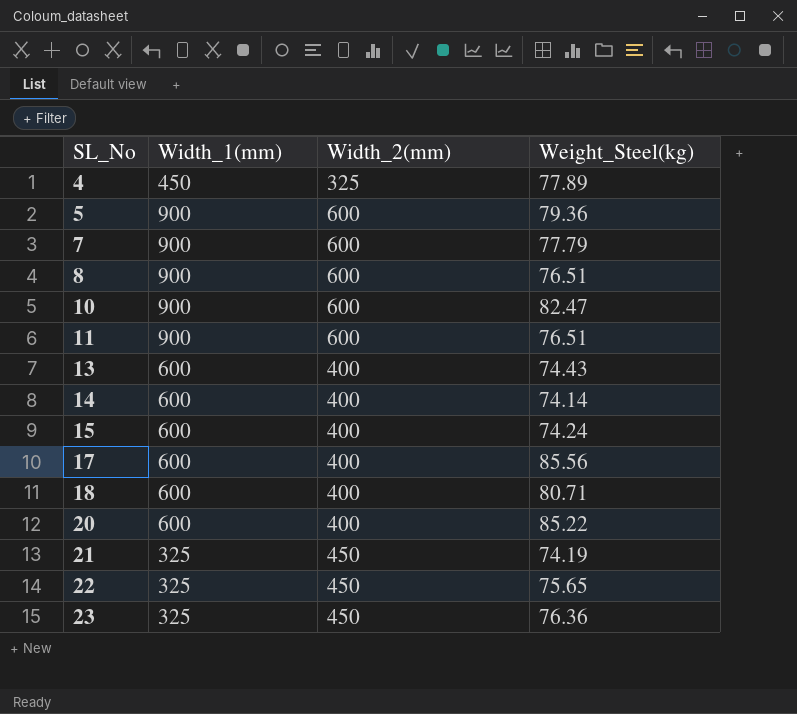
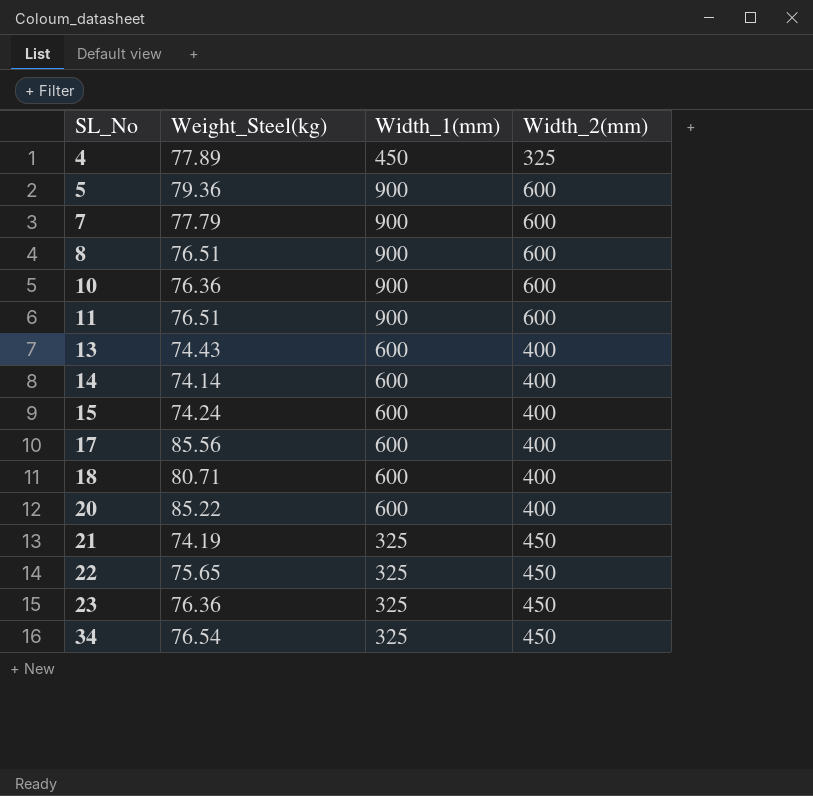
column Weight_Steel(kg) | position: 4 -> 2
10 | Weight_Steel(kg): 82.47 -> 76.36
row 34: none -> 76.54 | 325 | 450

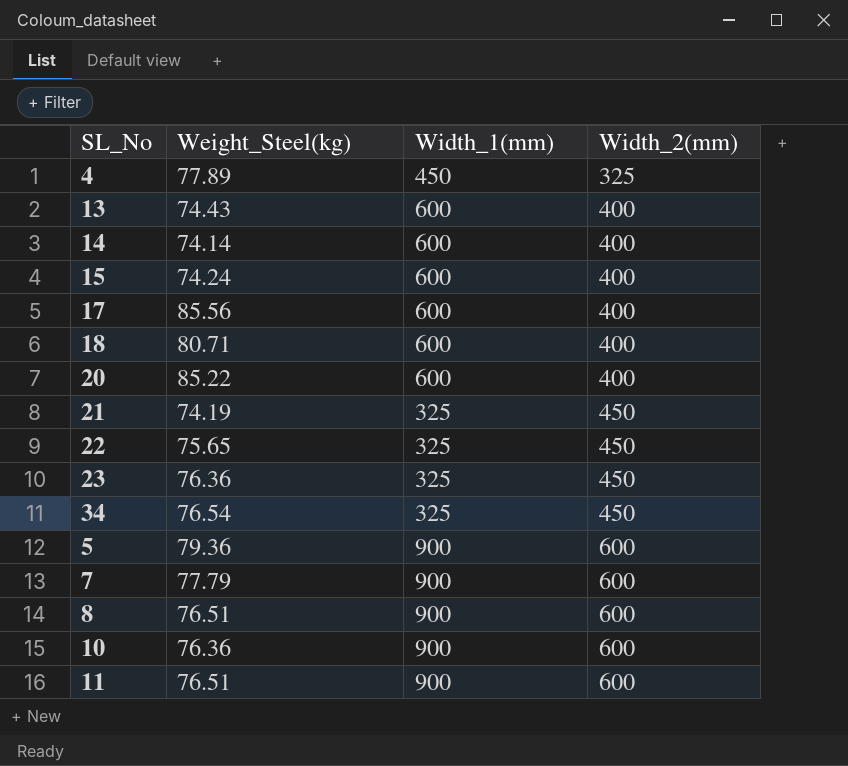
row order: SL_No ascending -> Width_2(mm) ascending

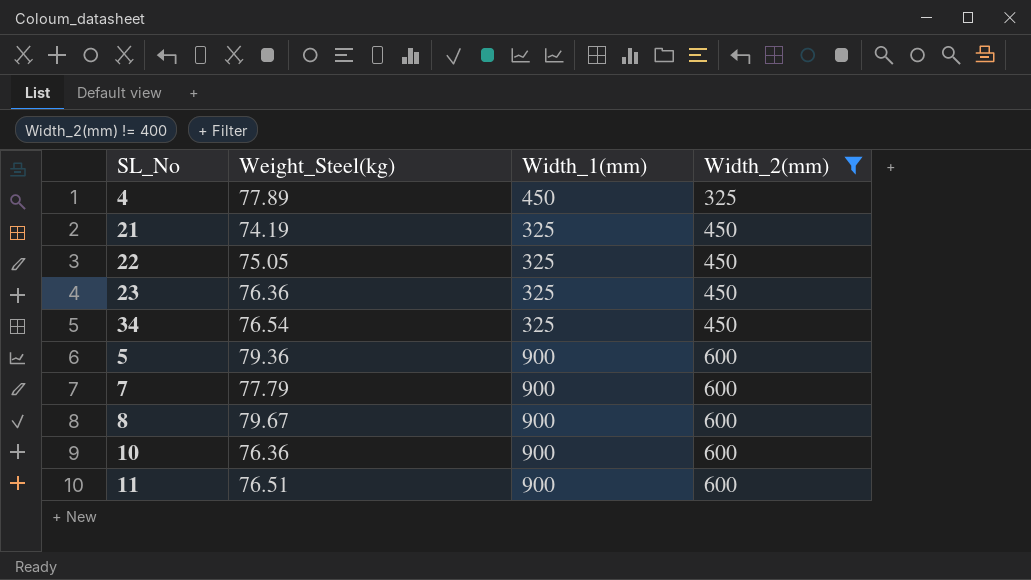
filter: none -> Width_2(mm) != 400
22 | Weight_Steel(kg): 75.65 -> 75.05
8 | Weight_Steel(kg): 76.51 -> 79.67

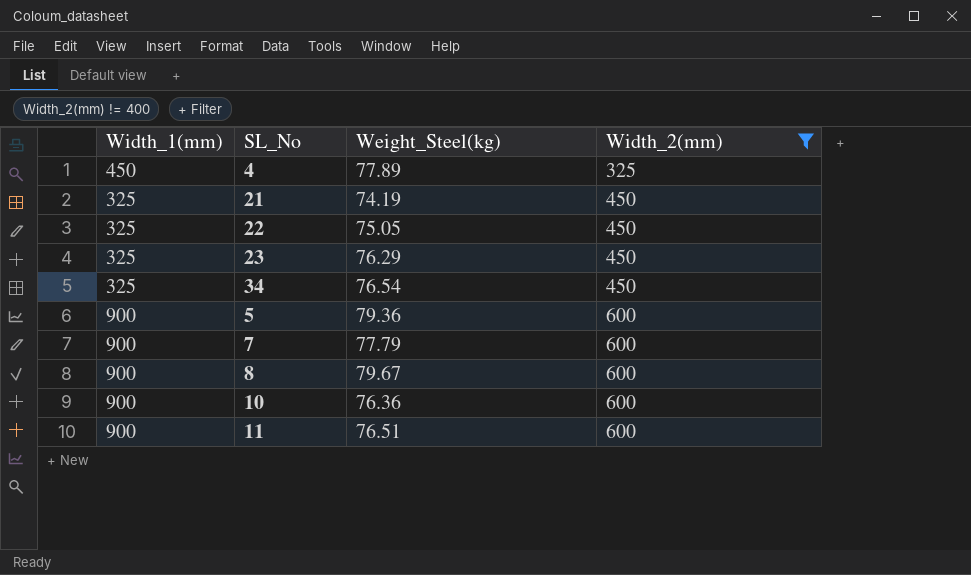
column Width_1(mm) | position: 3 -> 1
23 | Weight_Steel(kg): 76.36 -> 76.29

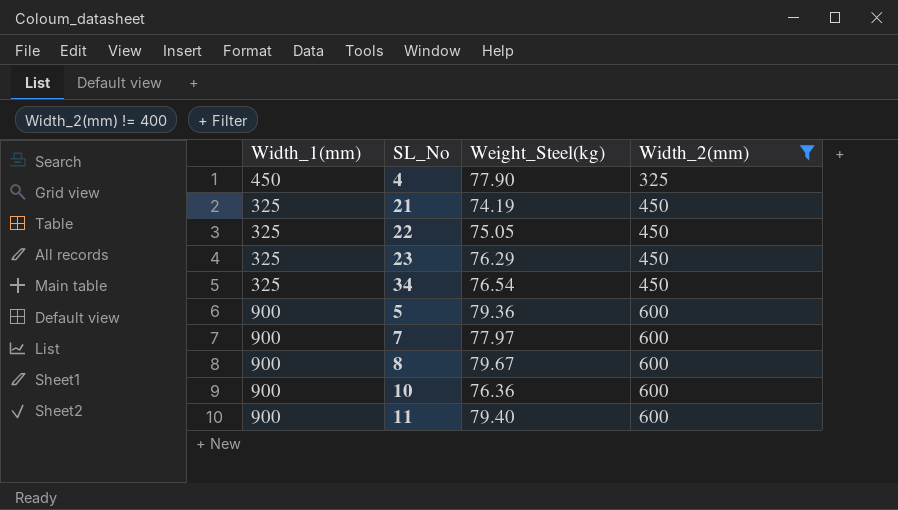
4 | Weight_Steel(kg): 77.89 -> 77.90
7 | Weight_Steel(kg): 77.79 -> 77.97
11 | Weight_Steel(kg): 76.51 -> 79.40

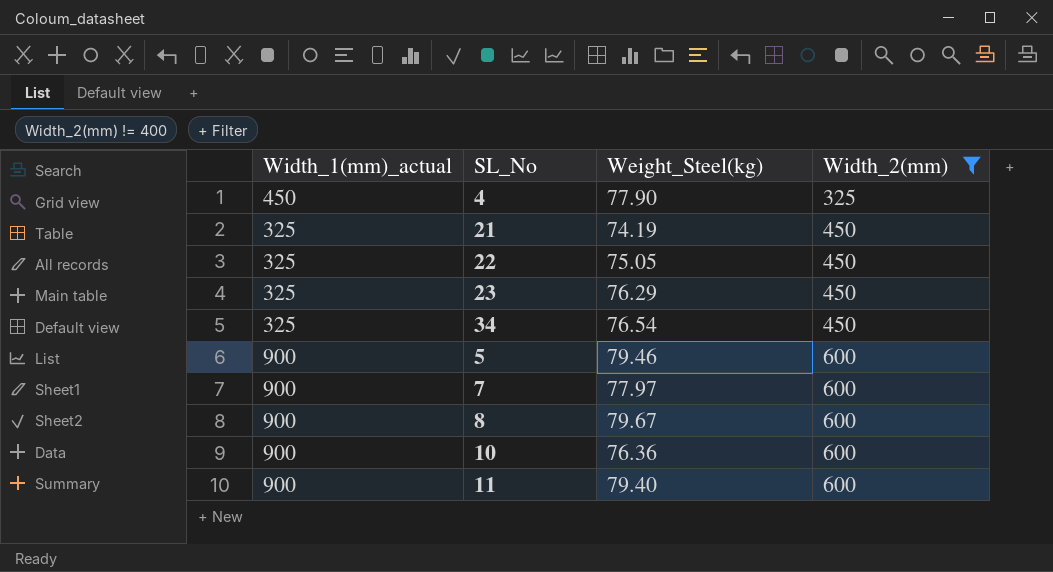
column name: Width_1(mm) -> Width_1(mm)_actual
5 | Weight_Steel(kg): 79.36 -> 79.46

